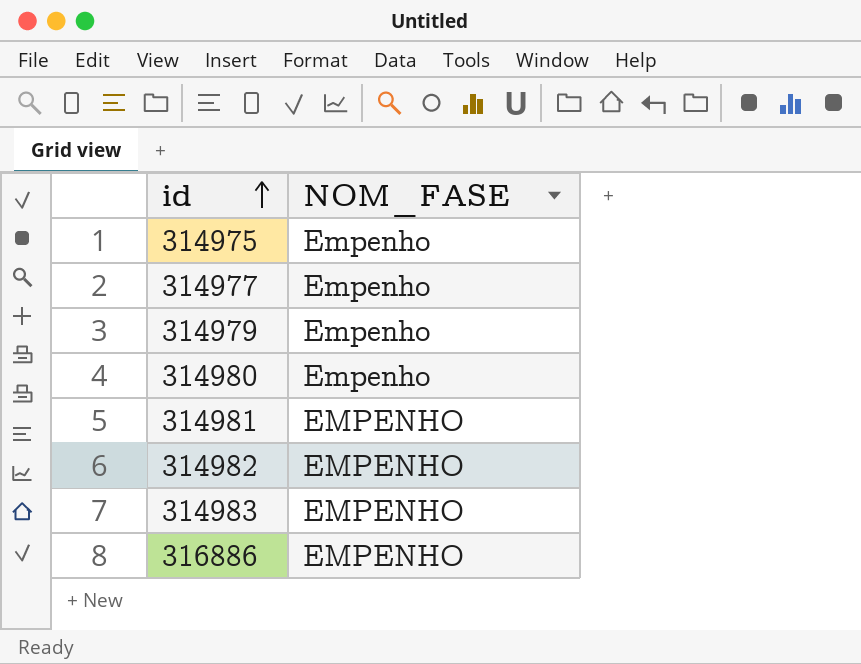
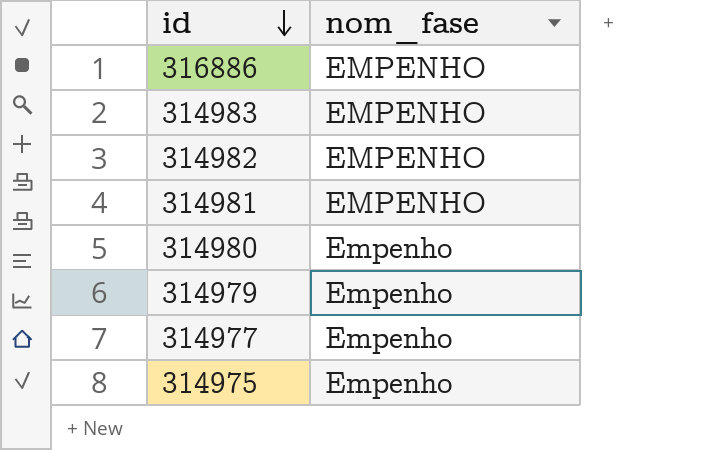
row order: id ascending -> id descending
column name: NOM_FASE -> nom_fase

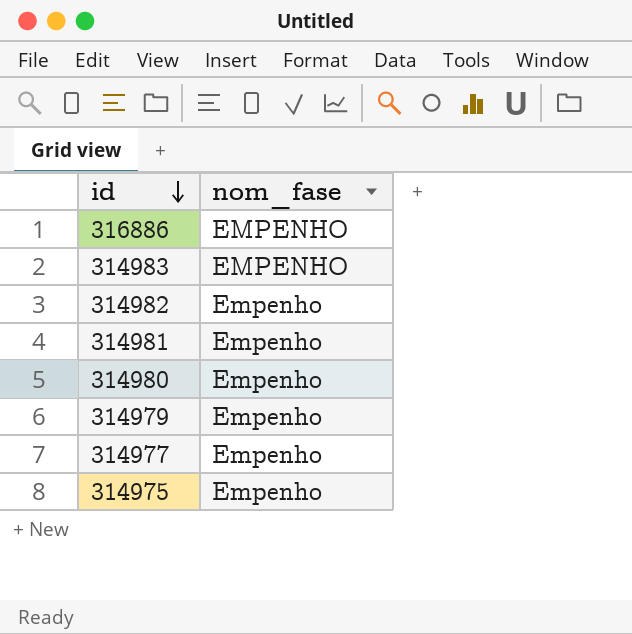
314982 | nom_fase: EMPENHO -> Empenho
314981 | nom_fase: EMPENHO -> Empenho

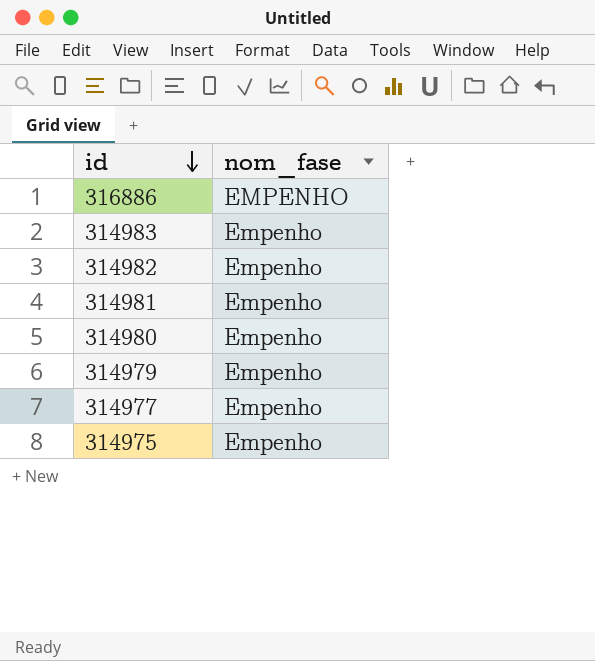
314983 | nom_fase: EMPENHO -> Empenho

